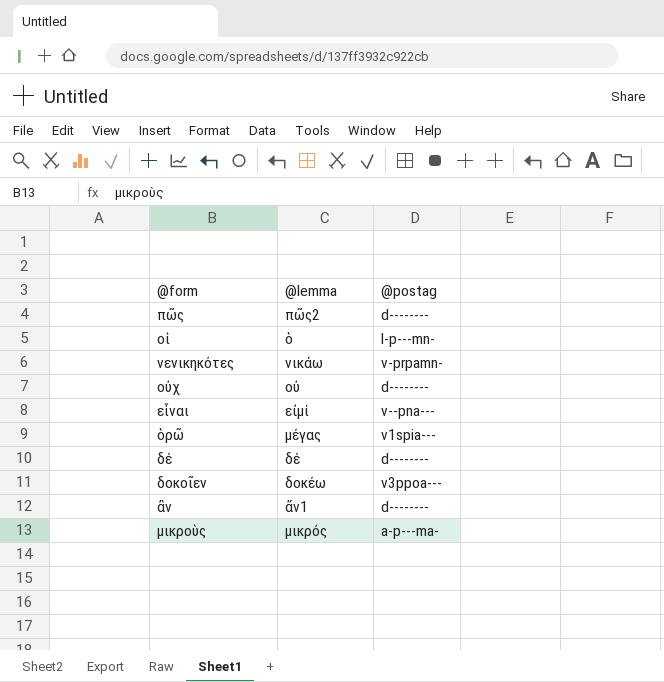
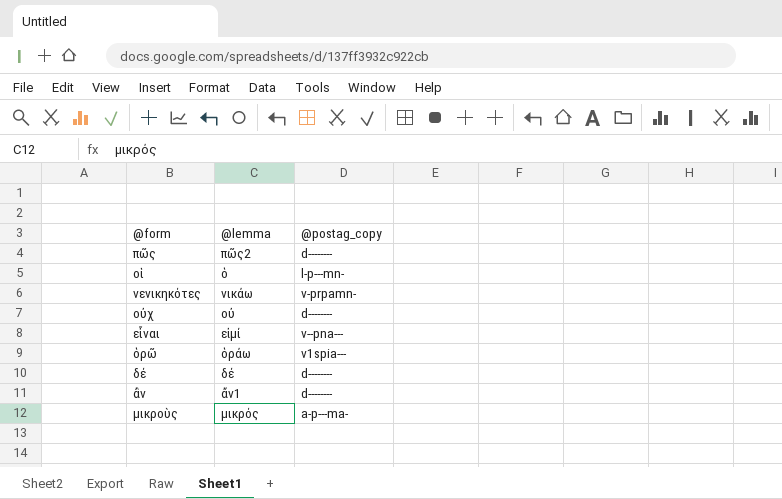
column name: @postag -> @postag_copy
row δοκοῖεν: δοκέω | v3ppoa--- -> none
ὁρῶ | @lemma: μέγας -> ὁράω

